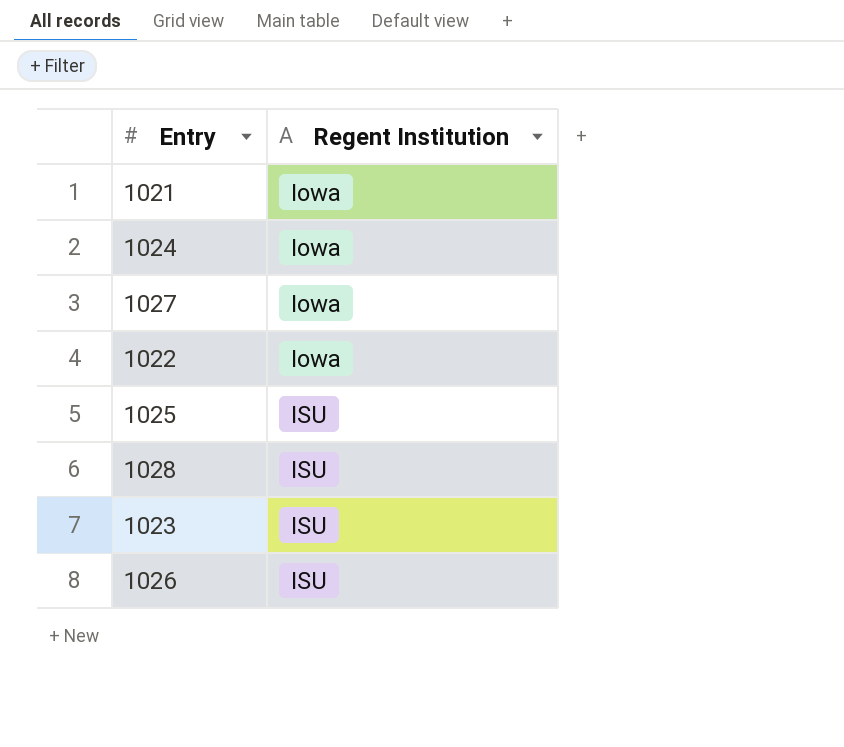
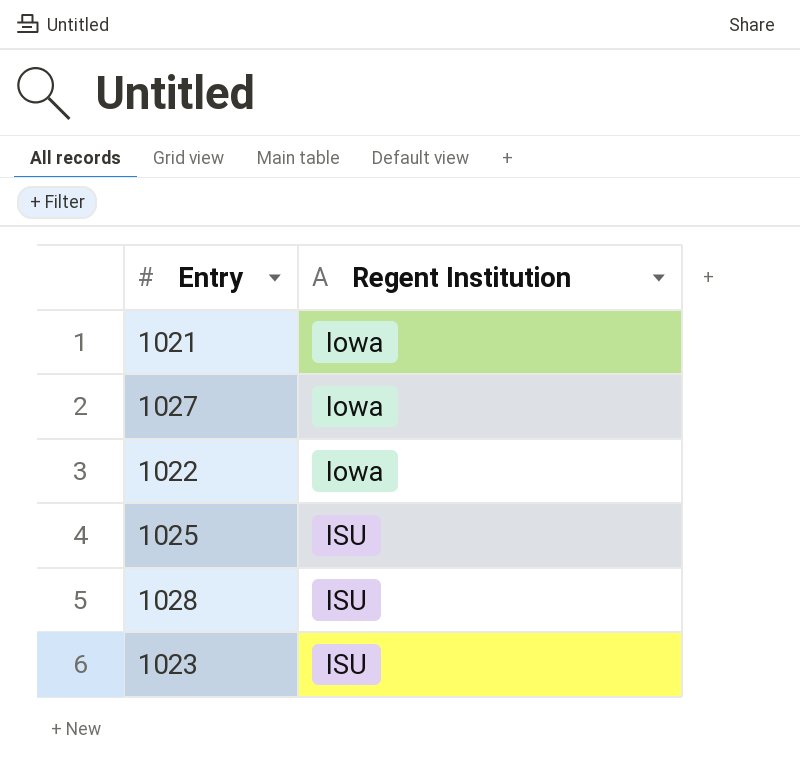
row 1024: Iowa -> none
row 1026: ISU -> none

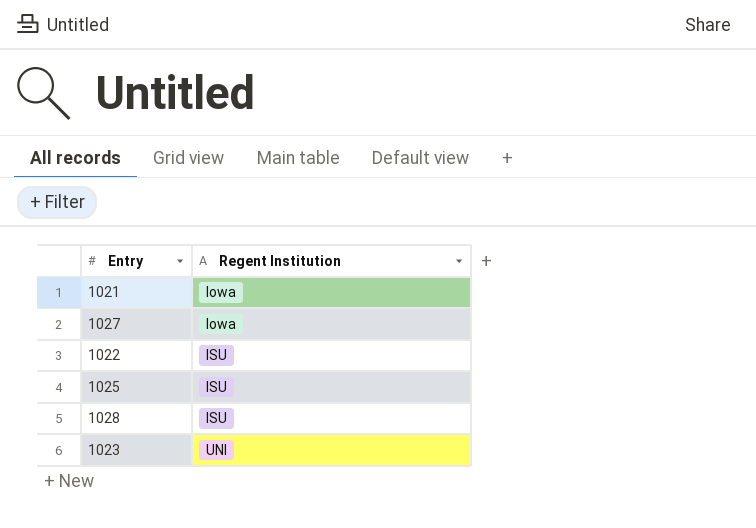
1022 | Regent Institution: Iowa -> ISU
1023 | Regent Institution: ISU -> UNI

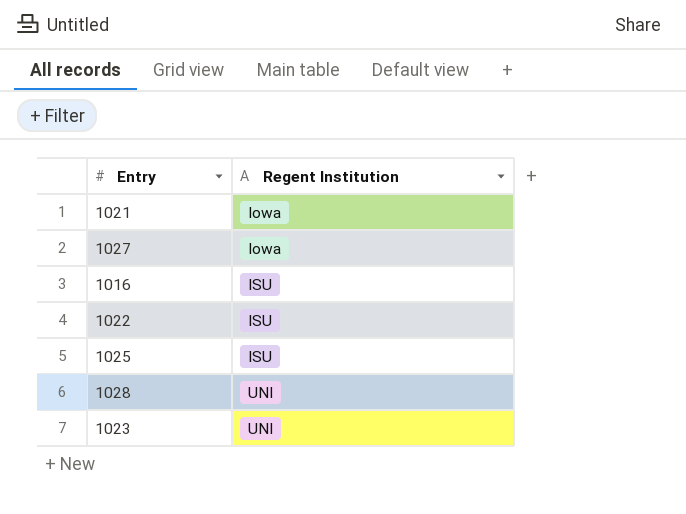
row 1016: none -> ISU
1028 | Regent Institution: ISU -> UNI

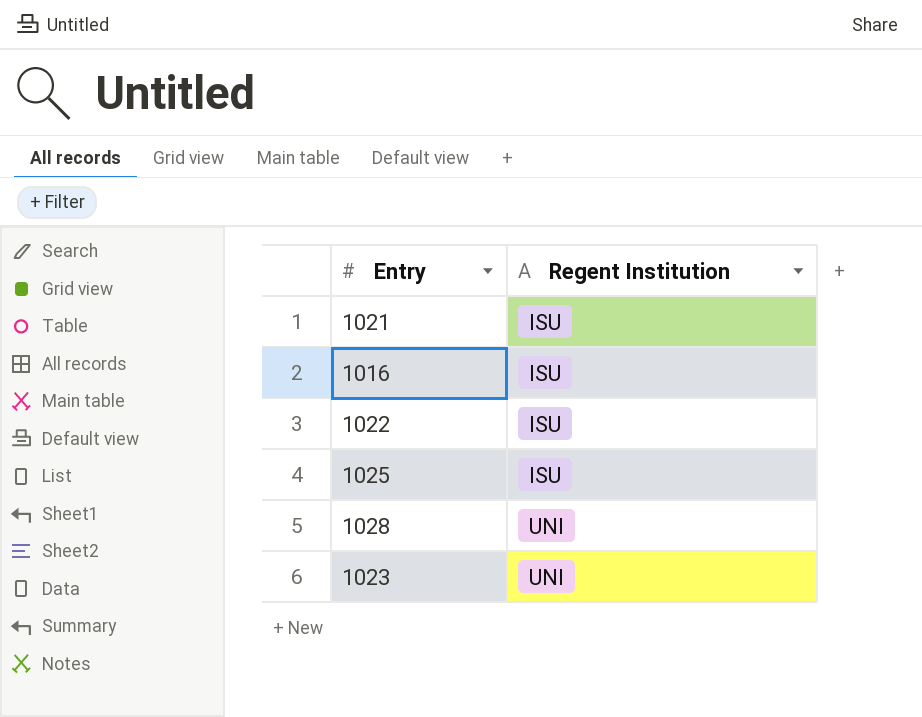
row 1027: Iowa -> none
1021 | Regent Institution: Iowa -> ISU

